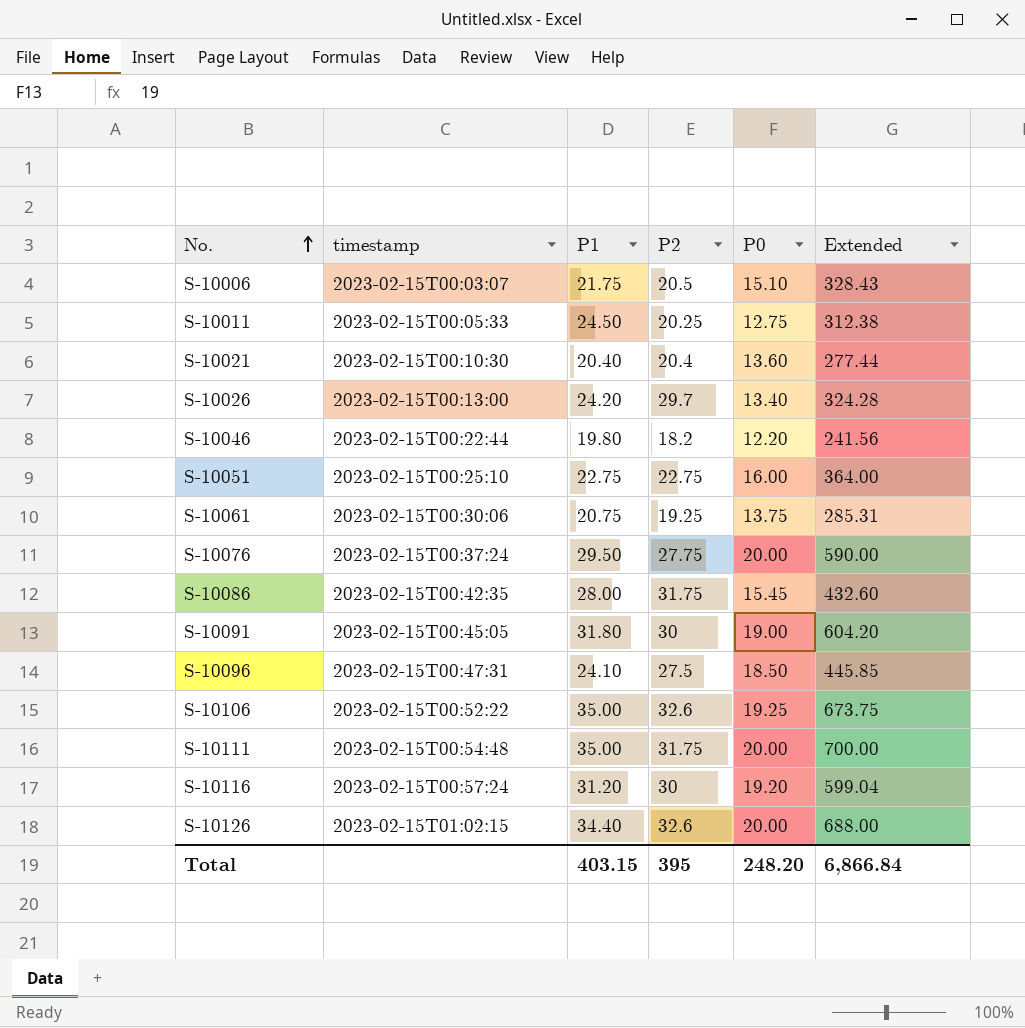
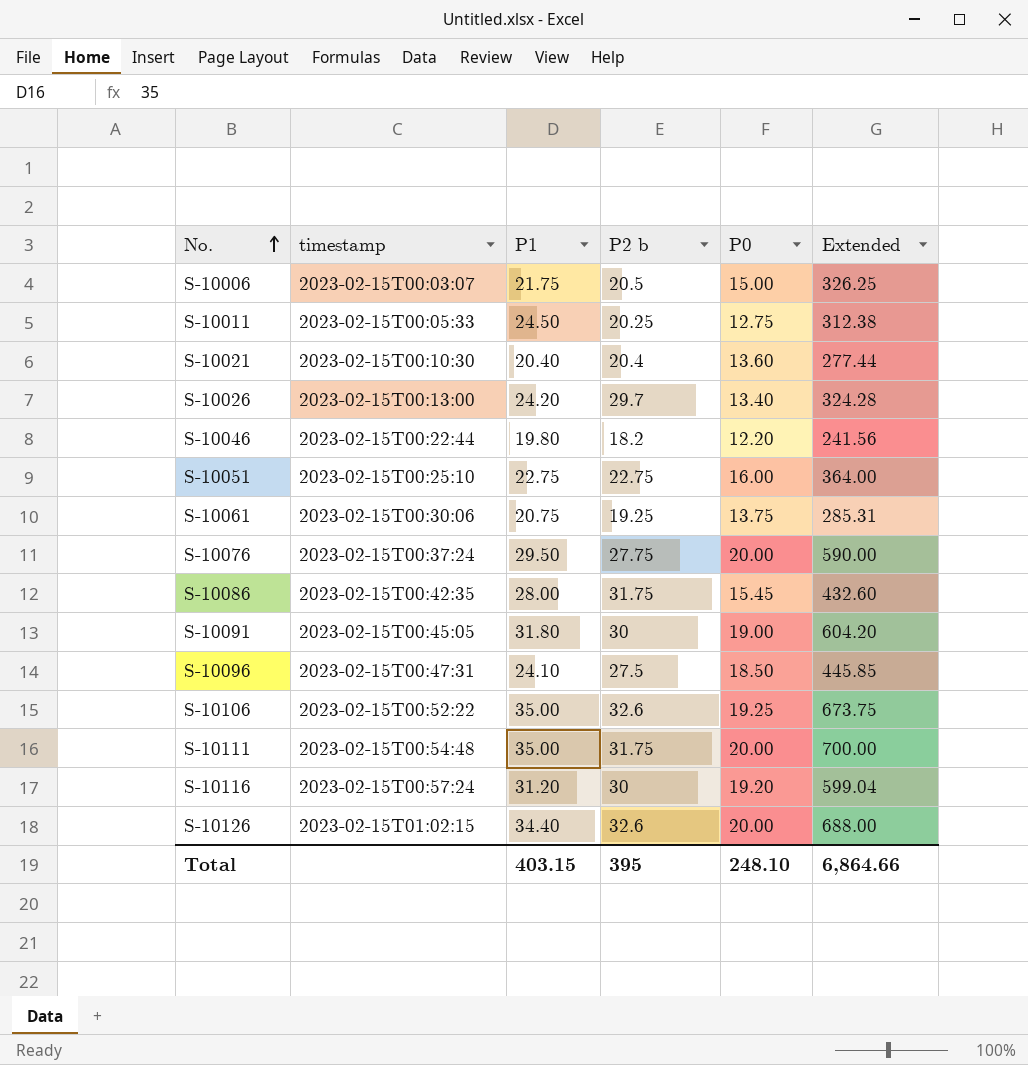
column name: P2 -> P2 b
S-10006 | P0: 15.10 -> 15.00
S-10006 | Extended: 328.43 -> 326.25
Total | P0: 248.20 -> 248.10
Total | Extended: 6,866.84 -> 6,864.66

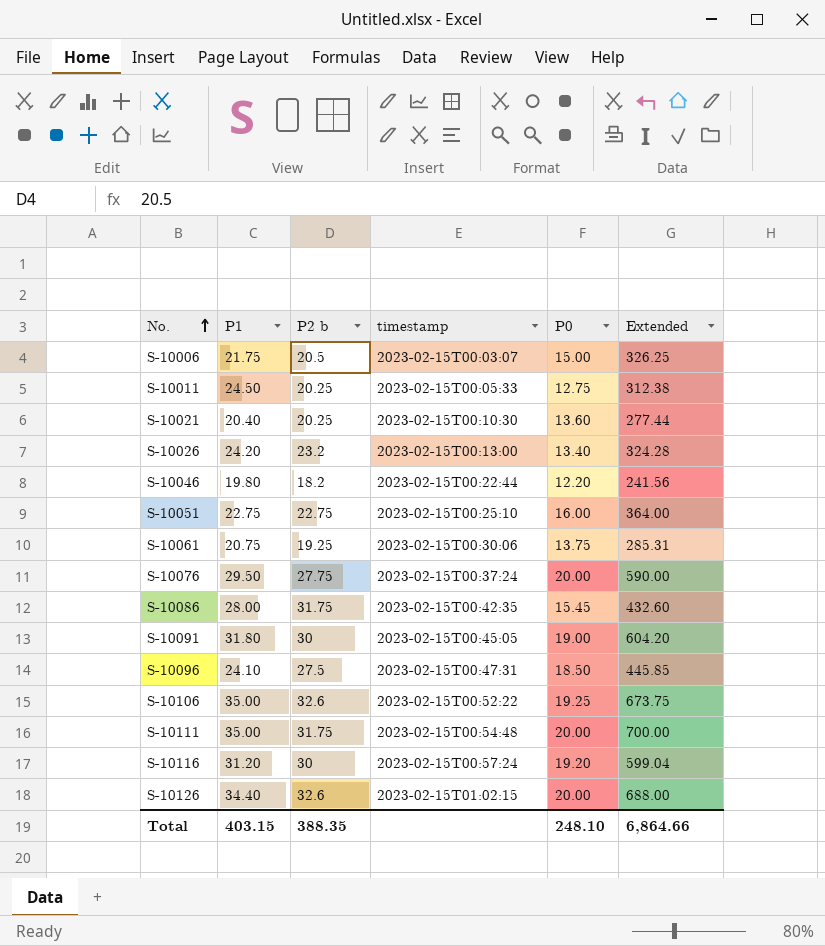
column timestamp | position: 2 -> 4
S-10021 | P2 b: 20.4 -> 20.25
S-10026 | P2 b: 29.7 -> 23.2
Total | P2 b: 395 -> 388.35

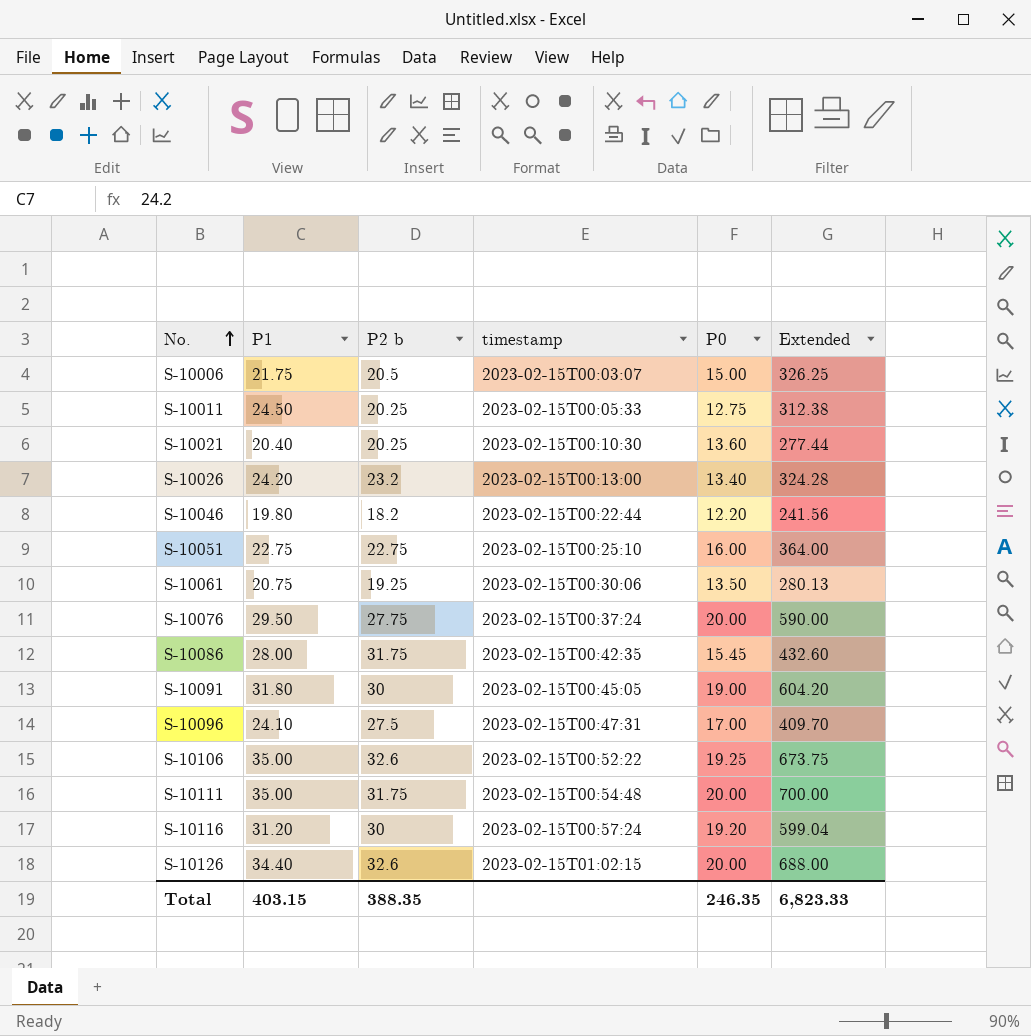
S-10061 | P0: 13.75 -> 13.50
S-10061 | Extended: 285.31 -> 280.13
S-10096 | P0: 18.50 -> 17.00
S-10096 | Extended: 445.85 -> 409.70
Total | P0: 248.10 -> 246.35
Total | Extended: 6,864.66 -> 6,823.33

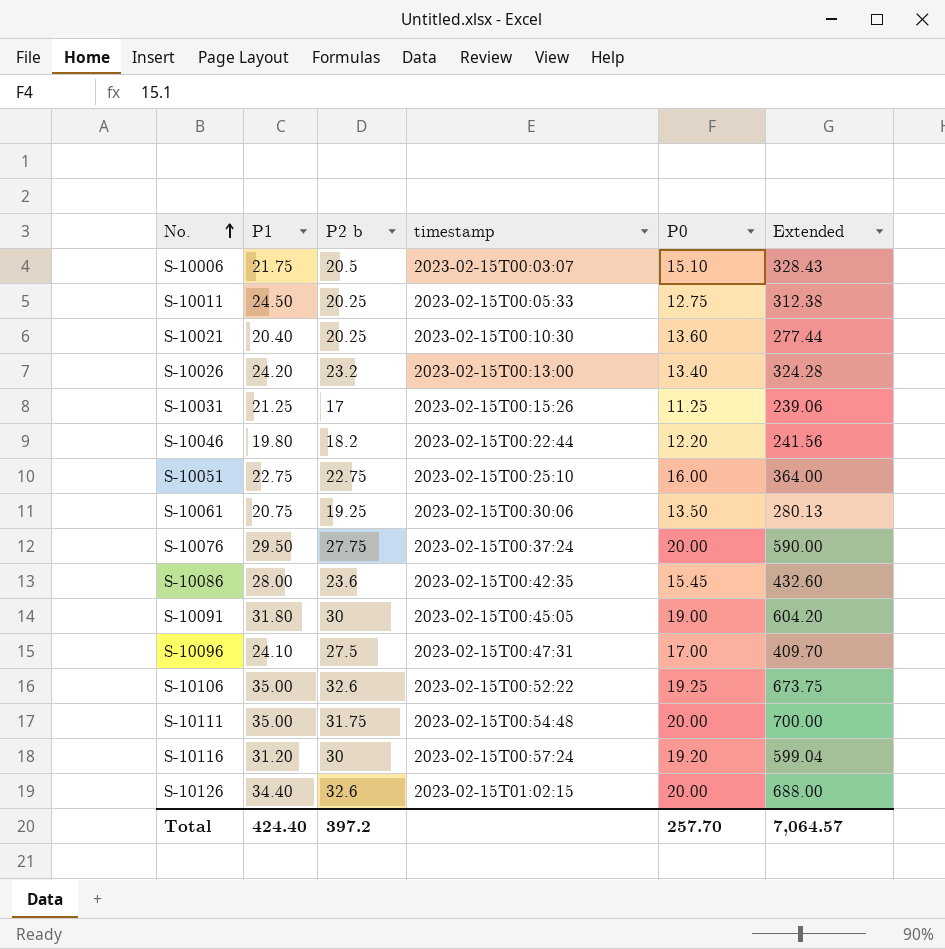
S-10006 | P0: 15.00 -> 15.10
S-10006 | Extended: 326.25 -> 328.43
row S-10031: none -> 21.25 | 17 | 2023-02-15T00:15:26 | 11.25 | 239.06
S-10086 | P2 b: 31.75 -> 23.6
Total | P1: 403.15 -> 424.40
Total | P2 b: 388.35 -> 397.2
Total | P0: 246.35 -> 257.70
Total | Extended: 6,823.33 -> 7,064.57

